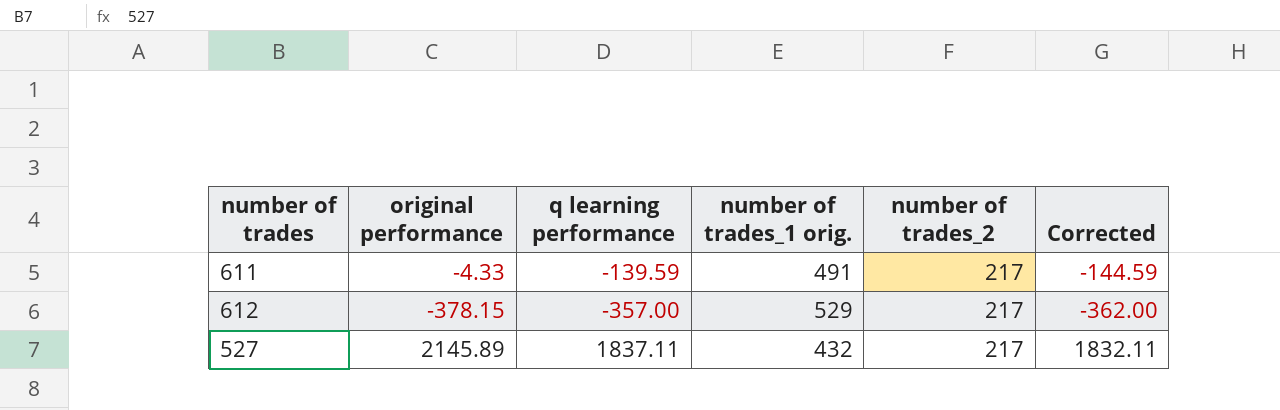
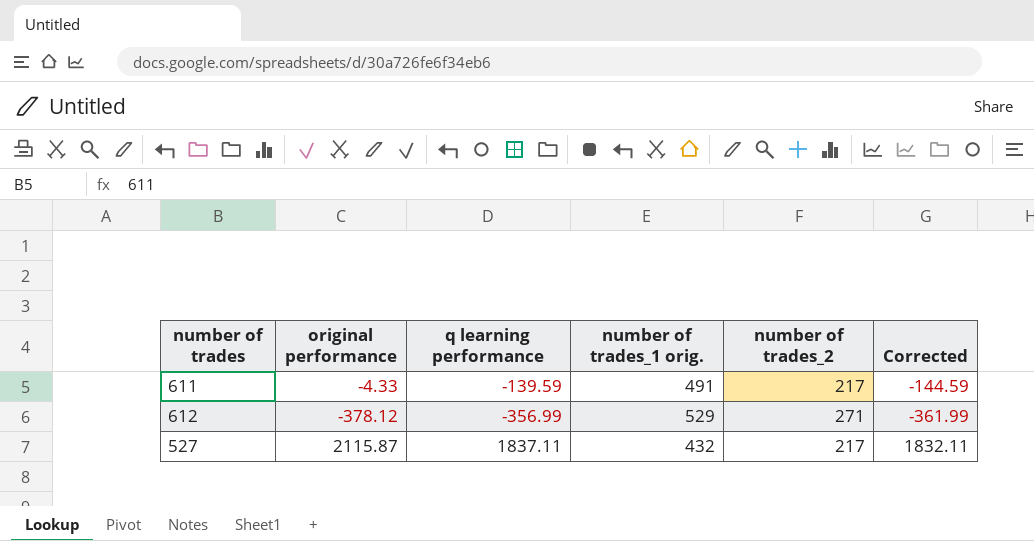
612 | original performance: -378.15 -> -378.12
612 | q learning performance: -357.00 -> -356.99
612 | number of trades_2: 217 -> 271
612 | Corrected: -362.00 -> -361.99
527 | original performance: 2145.89 -> 2115.87

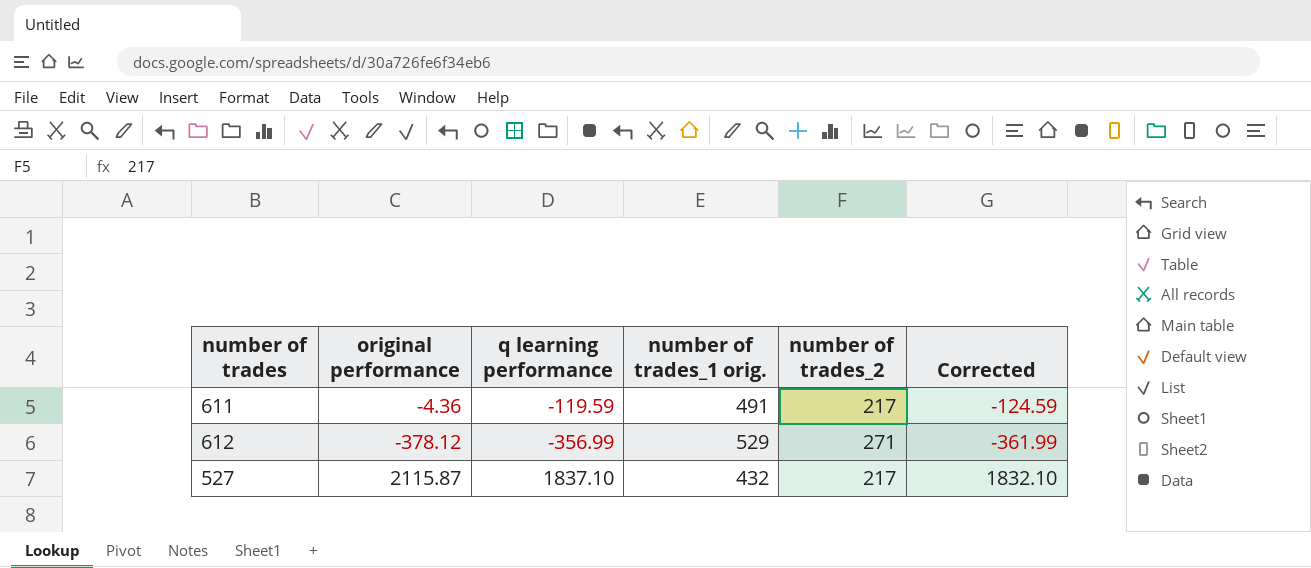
611 | original performance: -4.33 -> -4.36
611 | q learning performance: -139.59 -> -119.59
611 | Corrected: -144.59 -> -124.59
527 | q learning performance: 1837.11 -> 1837.10
527 | Corrected: 1832.11 -> 1832.10

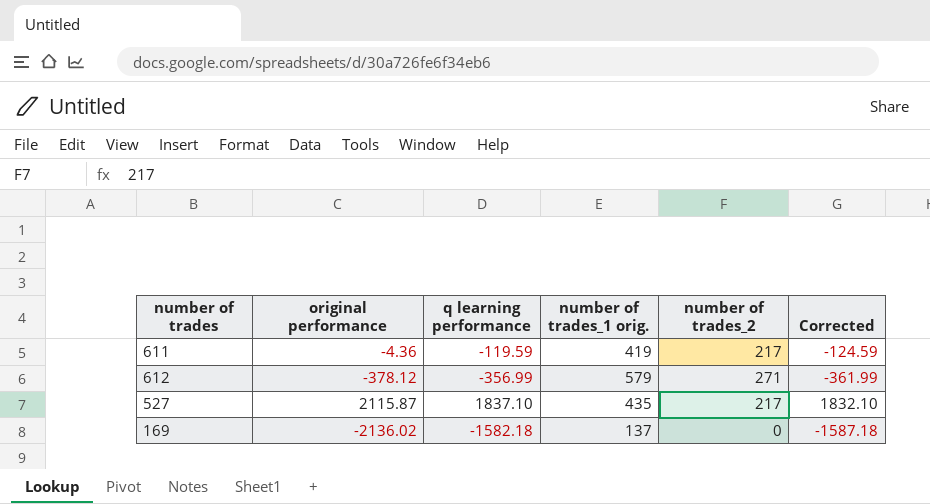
611 | number of trades_1 orig.: 491 -> 419
612 | number of trades_1 orig.: 529 -> 579
527 | number of trades_1 orig.: 432 -> 435
row 169: none -> -2136.02 | -1582.18 | 137 | 0 | -1587.18

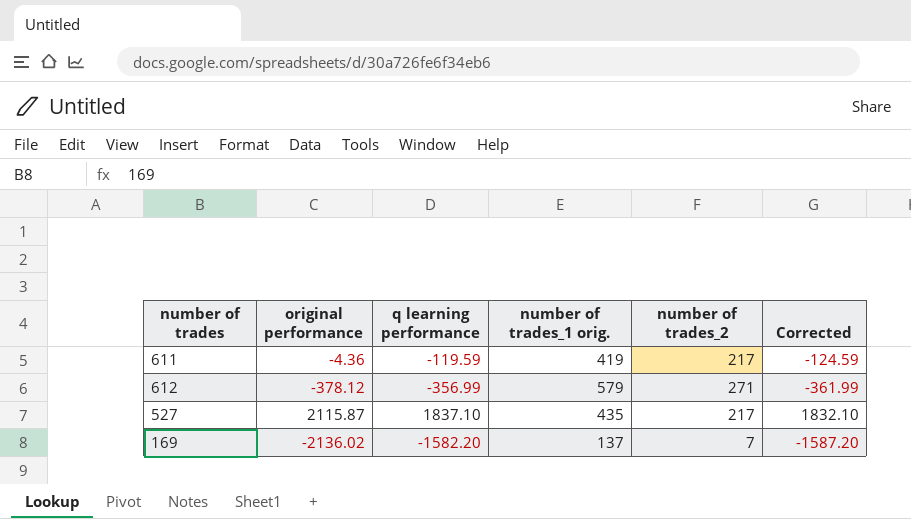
169 | q learning performance: -1582.18 -> -1582.20
169 | number of trades_2: 0 -> 7
169 | Corrected: -1587.18 -> -1587.20

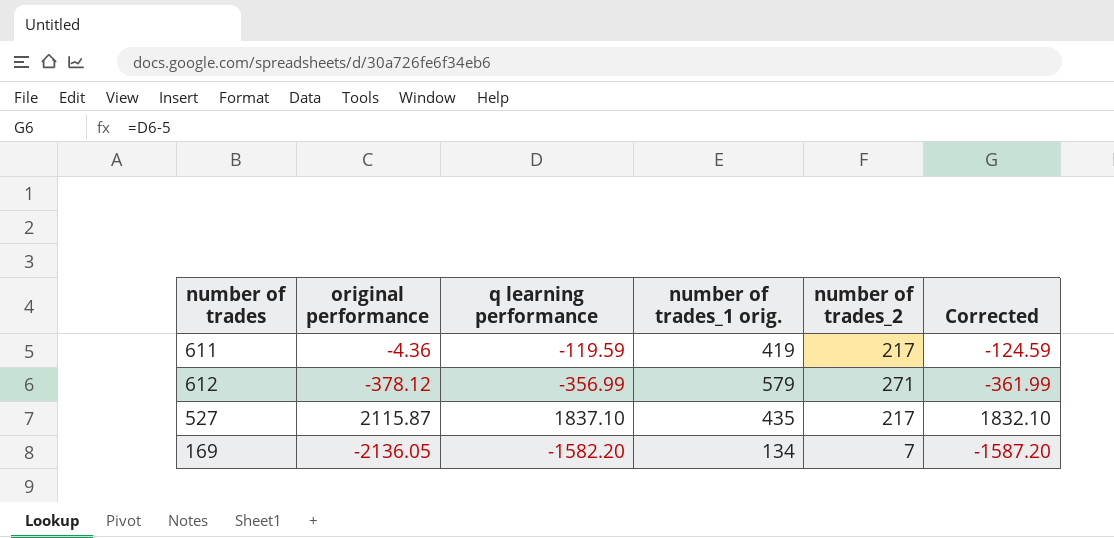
169 | original performance: -2136.02 -> -2136.05
169 | number of trades_1 orig.: 137 -> 134

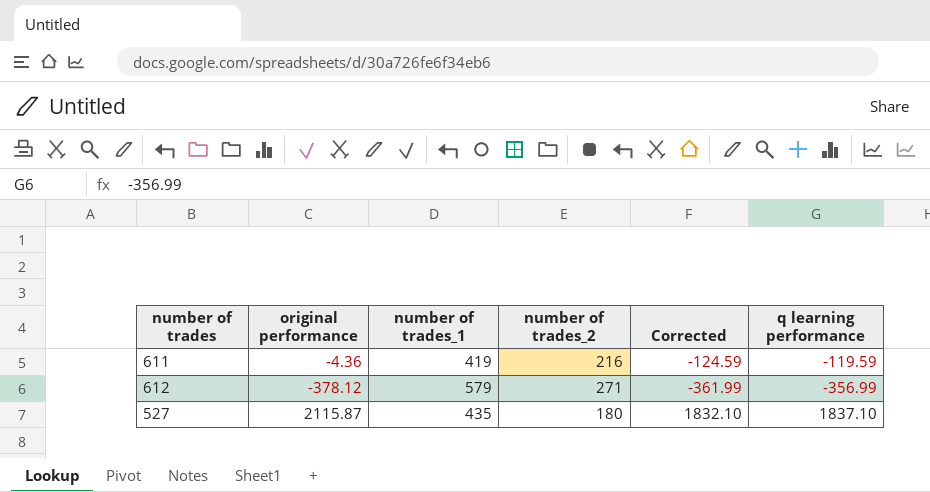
column name: number of trades_1 orig. -> number of trades_1
column q learning performance | position: 3 -> 6
row 169: -2136.05 | -1582.20 | 134 | 7 | -1587.20 -> none
611 | number of trades_2: 217 -> 216
527 | number of trades_2: 217 -> 180

